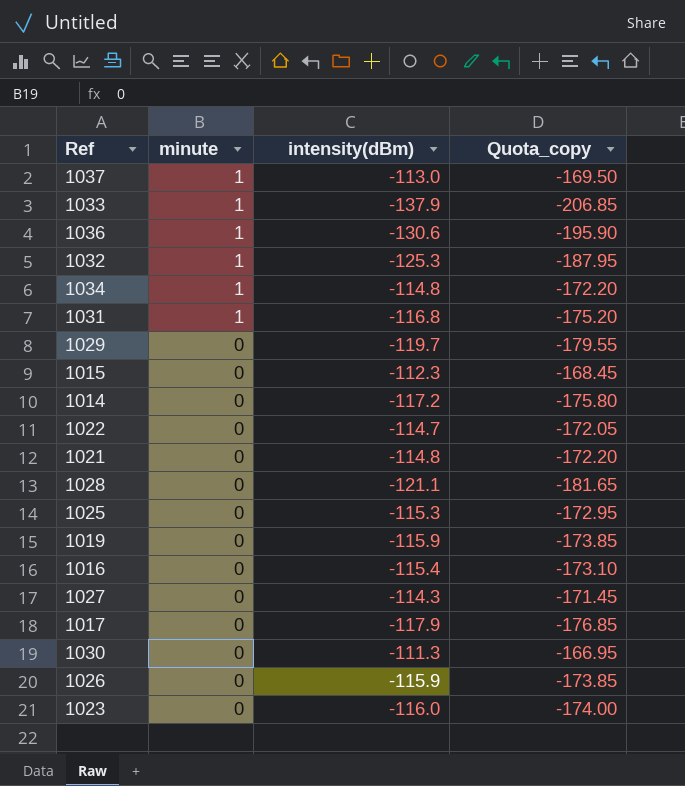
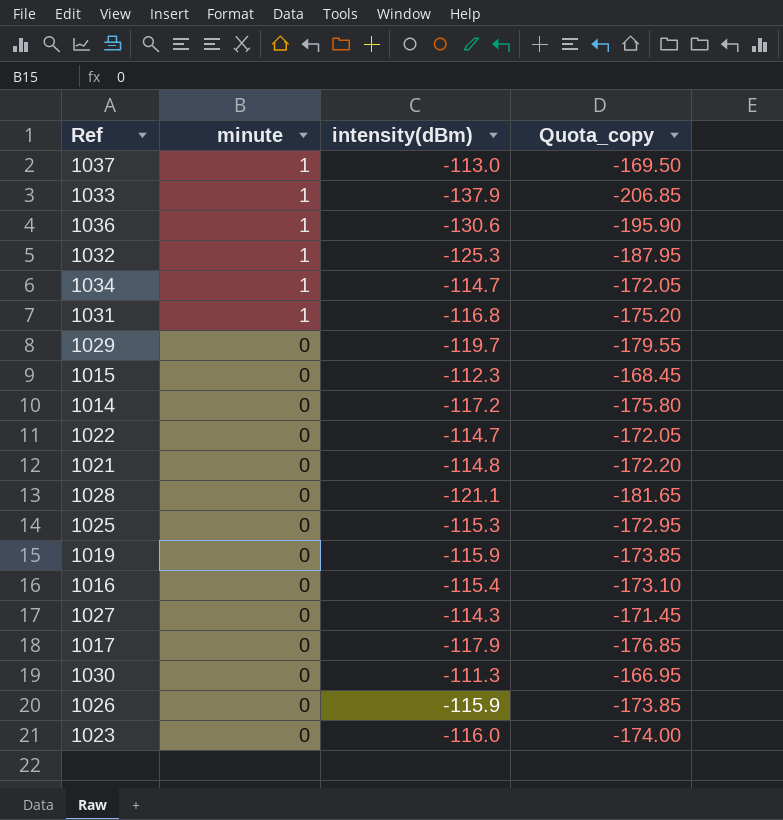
1034 | intensity(dBm): -114.8 -> -114.7
1034 | Quota_copy: -172.20 -> -172.05

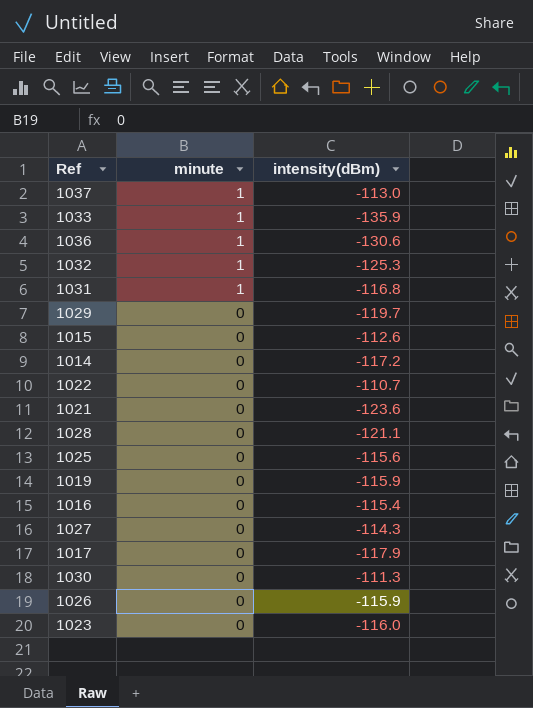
column Quota_copy | formula: [intensity(dBm)] * 1.5 -> none
row 1034: 1 | -114.7 | -172.05 -> none
1033 | intensity(dBm): -137.9 -> -135.9
1015 | intensity(dBm): -112.3 -> -112.6
1022 | intensity(dBm): -114.7 -> -110.7
1021 | intensity(dBm): -114.8 -> -123.6
1025 | intensity(dBm): -115.3 -> -115.6

